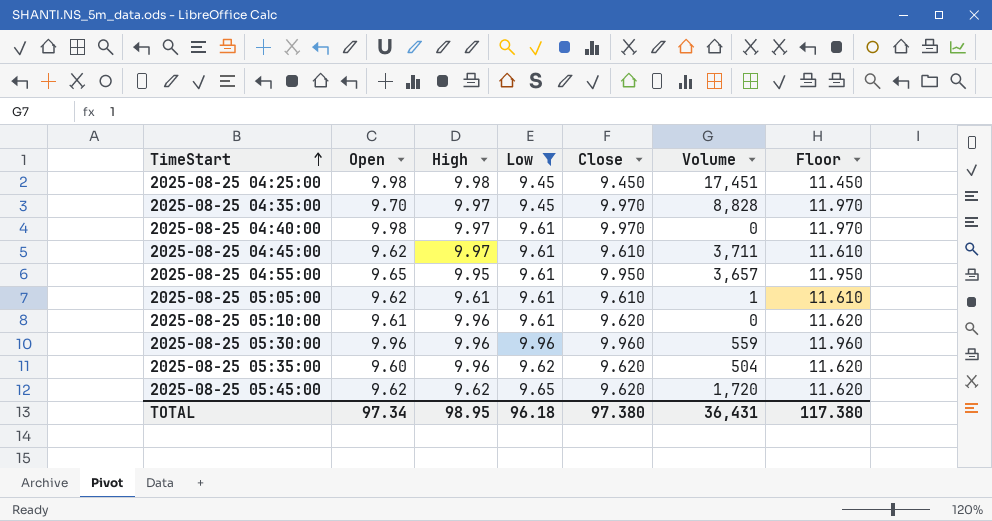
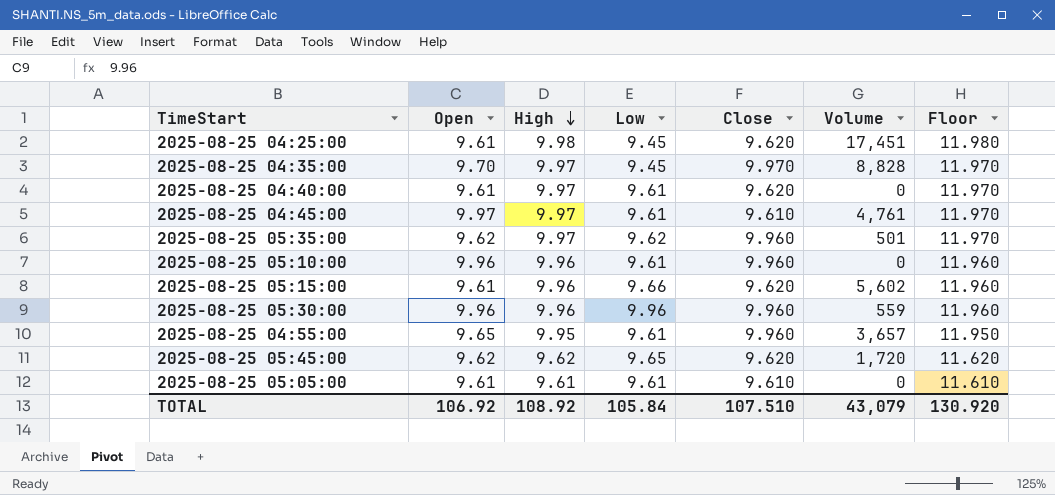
filter: Low != 9.66 -> none
row order: TimeStart ascending -> High descending
column Floor | formula: [Close] + 2 -> [High] + 2
2025-08-25 04:25:00 | Open: 9.98 -> 9.61
2025-08-25 04:25:00 | Close: 9.450 -> 9.620
2025-08-25 04:40:00 | Open: 9.98 -> 9.61
2025-08-25 04:40:00 | Close: 9.970 -> 9.620
2025-08-25 04:45:00 | Open: 9.62 -> 9.97
2025-08-25 04:45:00 | Volume: 3,711 -> 4,761
2025-08-25 05:35:00 | Open: 9.60 -> 9.62
2025-08-25 05:35:00 | High: 9.96 -> 9.97
2025-08-25 05:35:00 | Close: 9.620 -> 9.960
2025-08-25 05:35:00 | Volume: 504 -> 501
2025-08-25 05:10:00 | Open: 9.61 -> 9.96
2025-08-25 05:10:00 | Close: 9.620 -> 9.960
2025-08-25 04:55:00 | Close: 9.950 -> 9.960
2025-08-25 05:05:00 | Open: 9.62 -> 9.61
2025-08-25 05:05:00 | Volume: 1 -> 0
TOTAL | Open: 97.34 -> 106.92
TOTAL | High: 98.95 -> 108.92
TOTAL | Low: 96.18 -> 105.84
TOTAL | Close: 97.380 -> 107.510
TOTAL | Volume: 36,431 -> 43,079
TOTAL | Floor: 117.380 -> 130.920

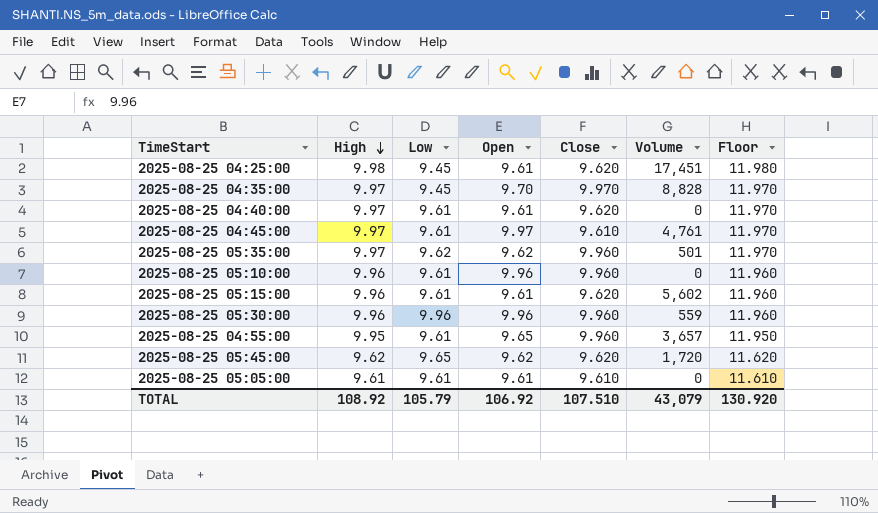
column Open | position: 2 -> 4
2025-08-25 05:15:00 | Low: 9.66 -> 9.61
TOTAL | Low: 105.84 -> 105.79

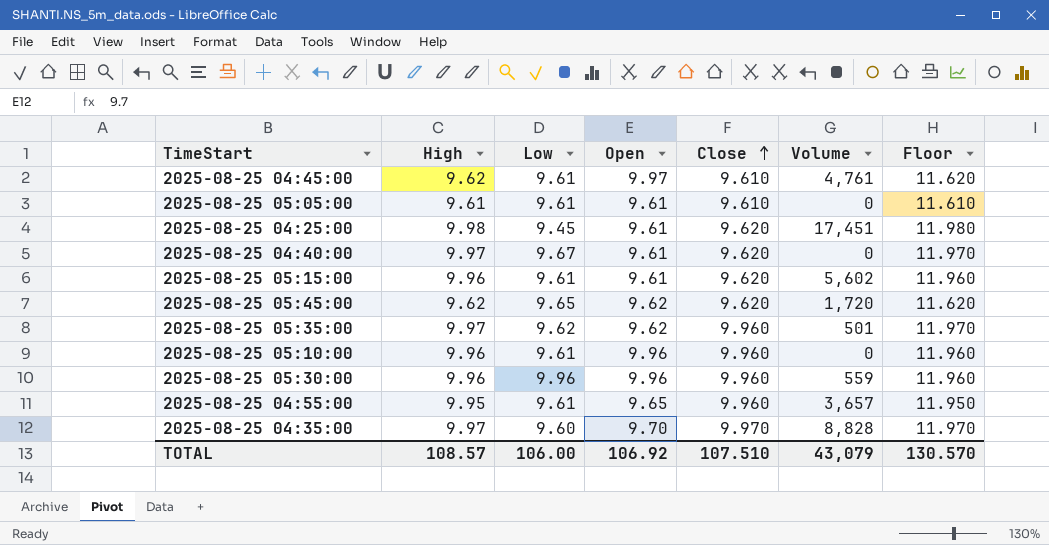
row order: High descending -> Close ascending
2025-08-25 04:45:00 | High: 9.97 -> 9.62
2025-08-25 04:45:00 | Floor: 11.970 -> 11.620
2025-08-25 04:40:00 | Low: 9.61 -> 9.67
2025-08-25 04:35:00 | Low: 9.45 -> 9.60
TOTAL | High: 108.92 -> 108.57
TOTAL | Low: 105.79 -> 106.00
TOTAL | Floor: 130.920 -> 130.570

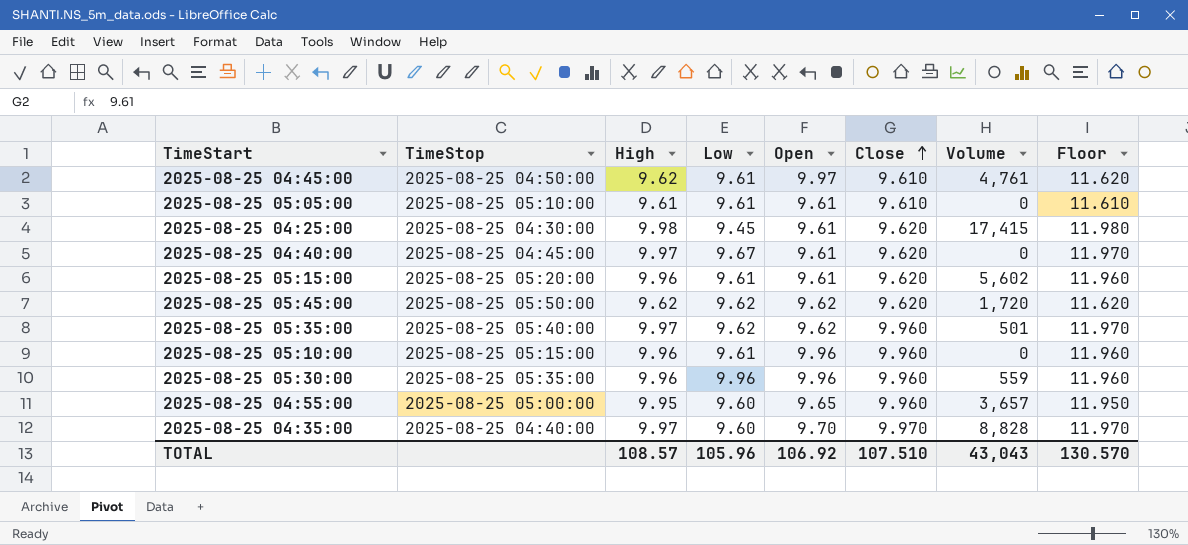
column TimeStop | position: none -> 2
2025-08-25 04:25:00 | Volume: 17,451 -> 17,415
2025-08-25 05:45:00 | Low: 9.65 -> 9.62
2025-08-25 04:55:00 | Low: 9.61 -> 9.60
TOTAL | Low: 106.00 -> 105.96
TOTAL | Volume: 43,079 -> 43,043

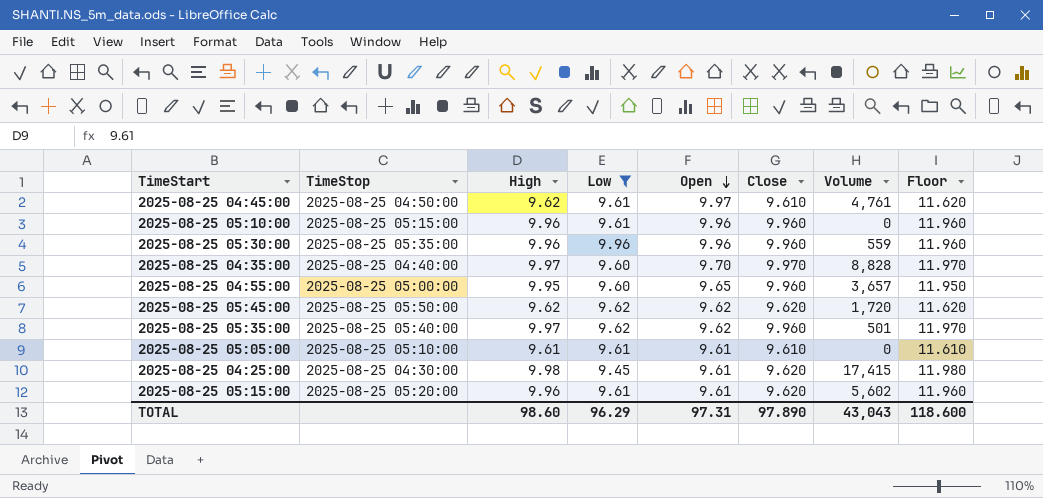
filter: none -> Low != 9.67
row order: Close ascending -> Open descending
TOTAL | High: 108.57 -> 98.60
TOTAL | Low: 105.96 -> 96.29
TOTAL | Open: 106.92 -> 97.31
TOTAL | Close: 107.510 -> 97.890
TOTAL | Floor: 130.570 -> 118.600

